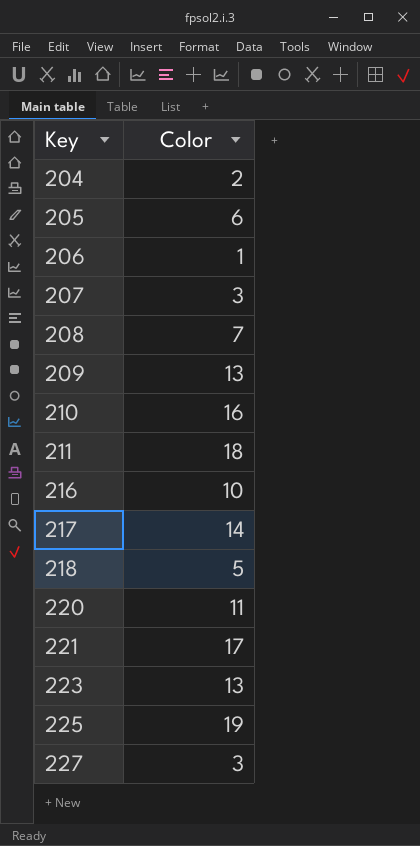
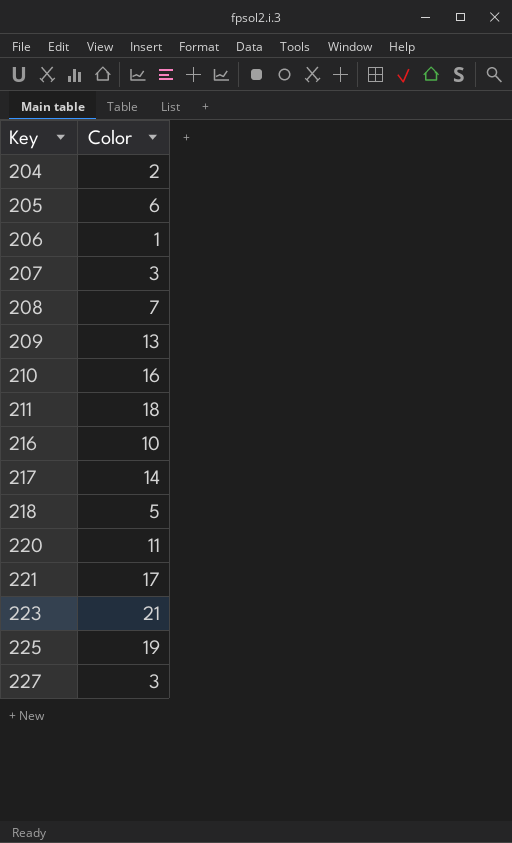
223 | Color: 13 -> 21

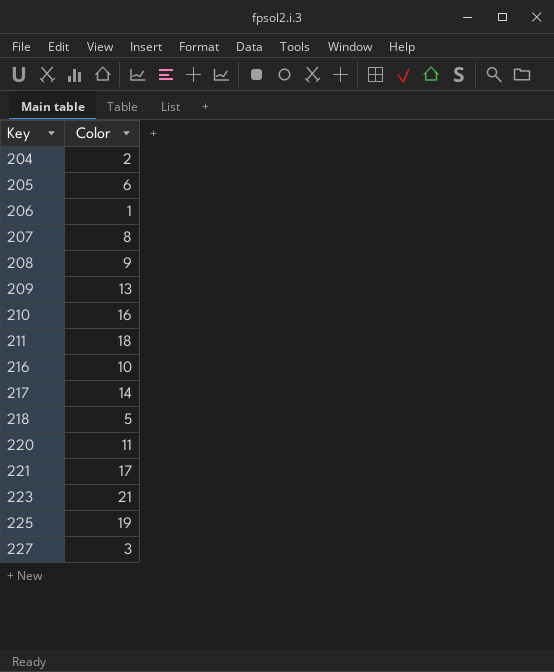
207 | Color: 3 -> 8
208 | Color: 7 -> 9

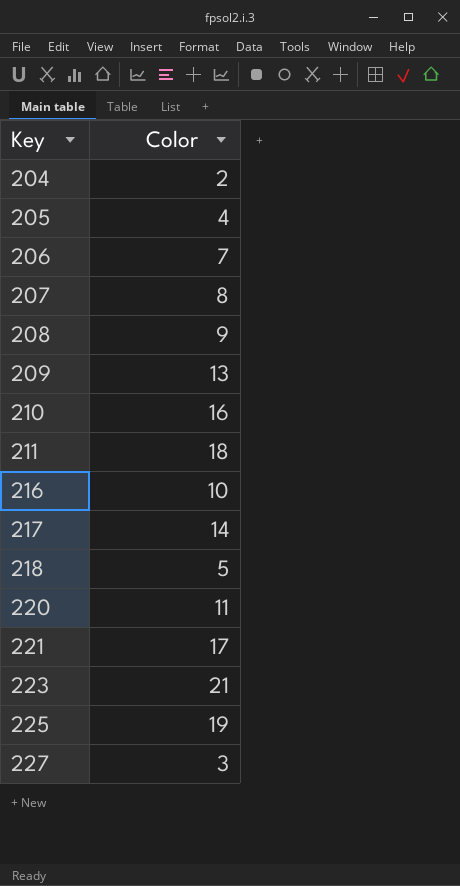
205 | Color: 6 -> 4
206 | Color: 1 -> 7

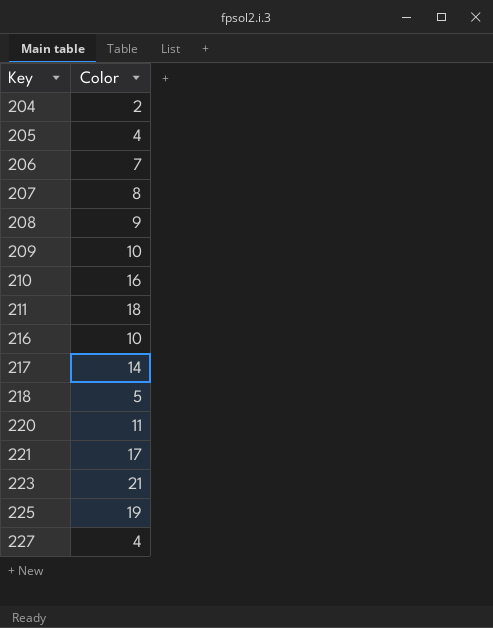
209 | Color: 13 -> 10
227 | Color: 3 -> 4

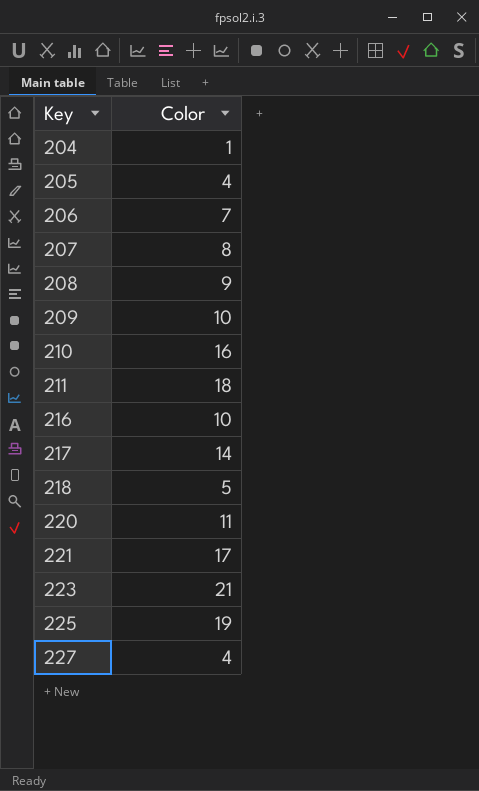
204 | Color: 2 -> 1

